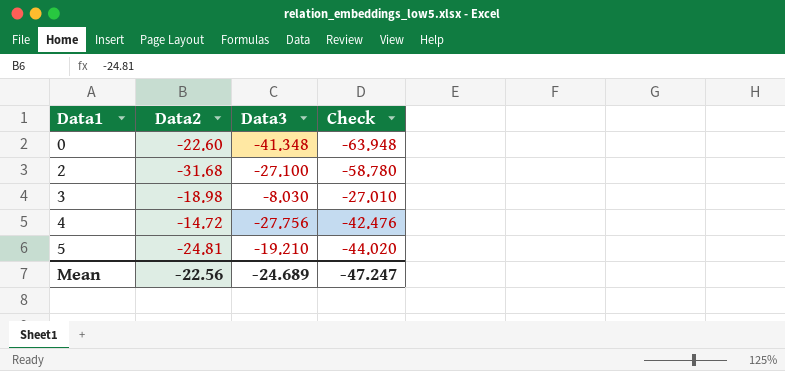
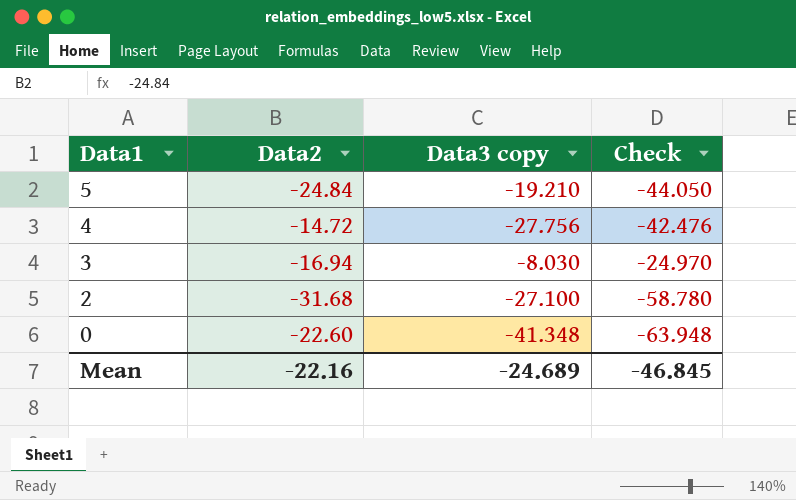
row order: Data1 ascending -> Data1 descending
column name: Data3 -> Data3 copy
5 | Data2: -24.81 -> -24.84
5 | Check: -44.020 -> -44.050
3 | Data2: -18.98 -> -16.94
3 | Check: -27.010 -> -24.970
Mean | Data2: -22.56 -> -22.16
Mean | Check: -47.247 -> -46.845

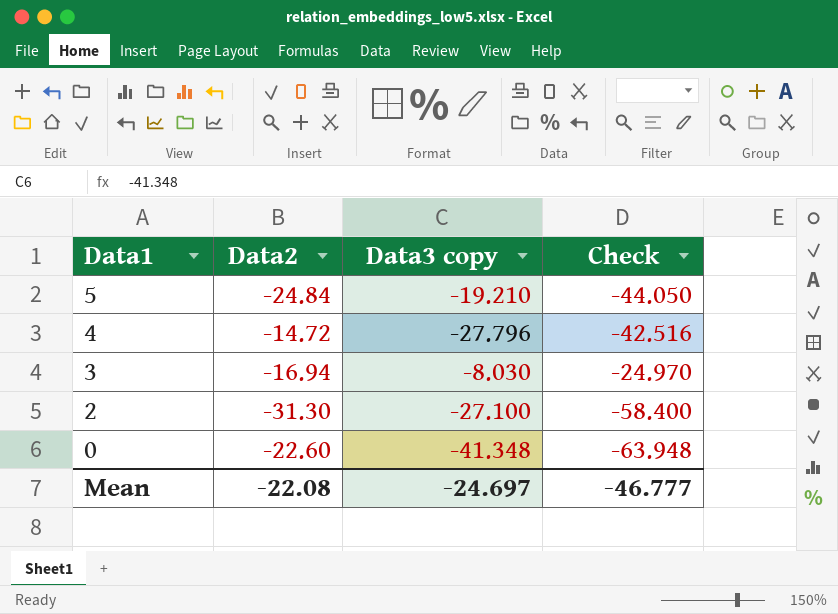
4 | Data3 copy: -27.756 -> -27.796
4 | Check: -42.476 -> -42.516
2 | Data2: -31.68 -> -31.30
2 | Check: -58.780 -> -58.400
Mean | Data2: -22.16 -> -22.08
Mean | Data3 copy: -24.689 -> -24.697
Mean | Check: -46.845 -> -46.777

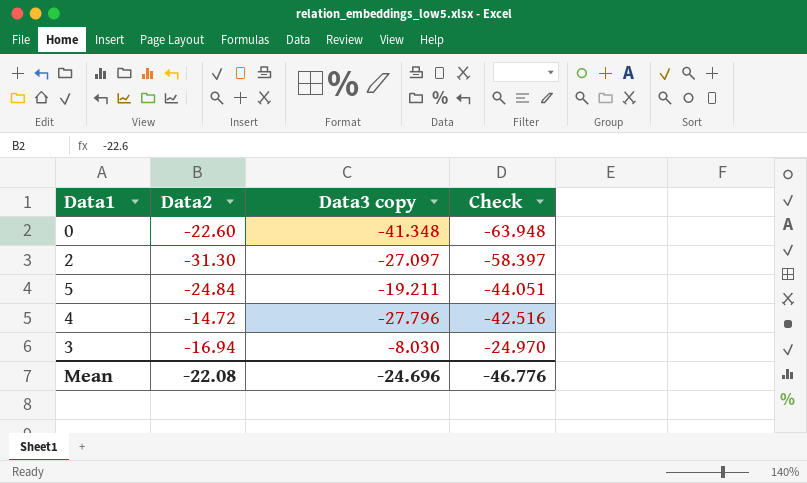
row order: Data1 descending -> Check ascending
2 | Data3 copy: -27.100 -> -27.097
2 | Check: -58.400 -> -58.397
5 | Data3 copy: -19.210 -> -19.211
5 | Check: -44.050 -> -44.051
Mean | Data3 copy: -24.697 -> -24.696
Mean | Check: -46.777 -> -46.776

